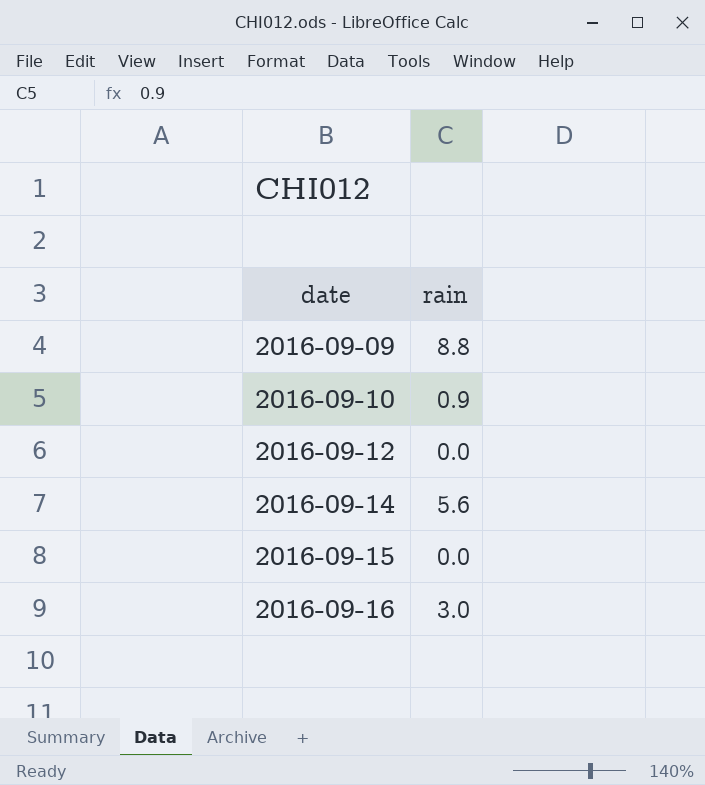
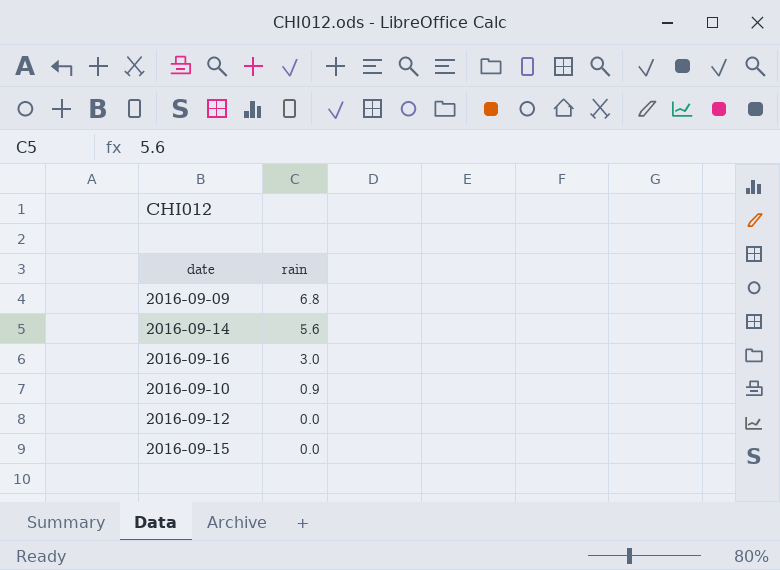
row order: date ascending -> rain descending
2016-09-09 | rain: 8.8 -> 6.8

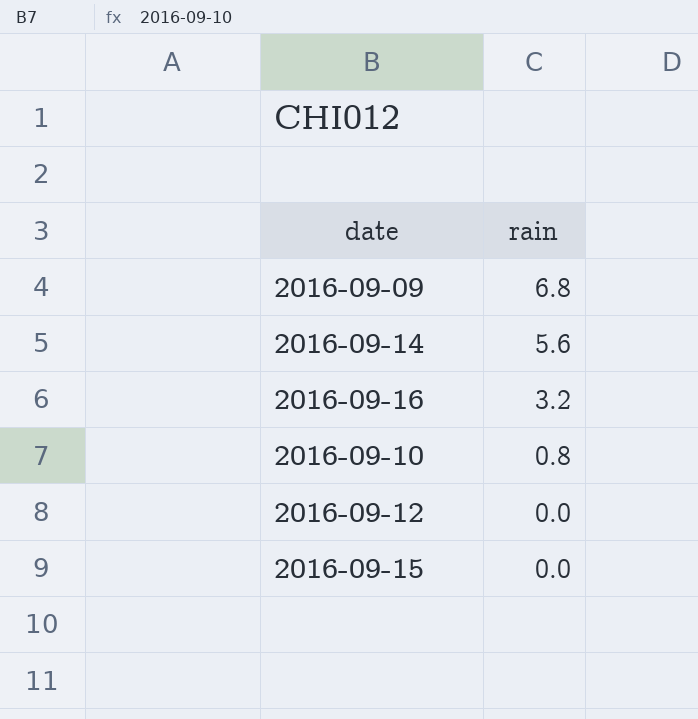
2016-09-16 | rain: 3.0 -> 3.2
2016-09-10 | rain: 0.9 -> 0.8

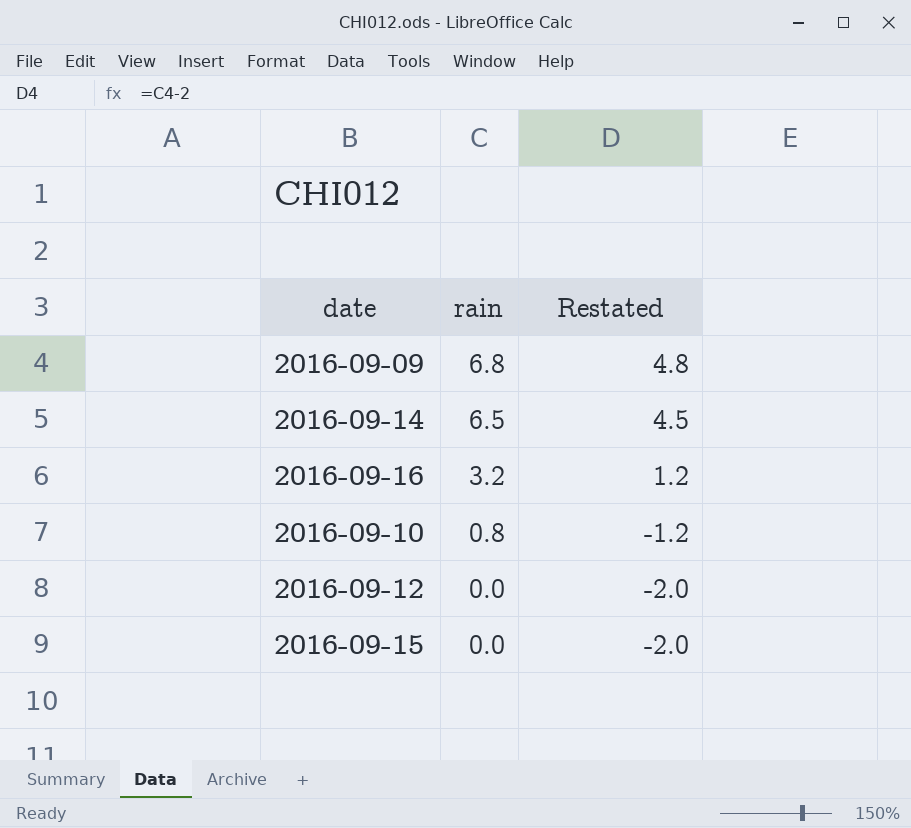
column Restated | formula: none -> [rain] - 2
2016-09-14 | rain: 5.6 -> 6.5

